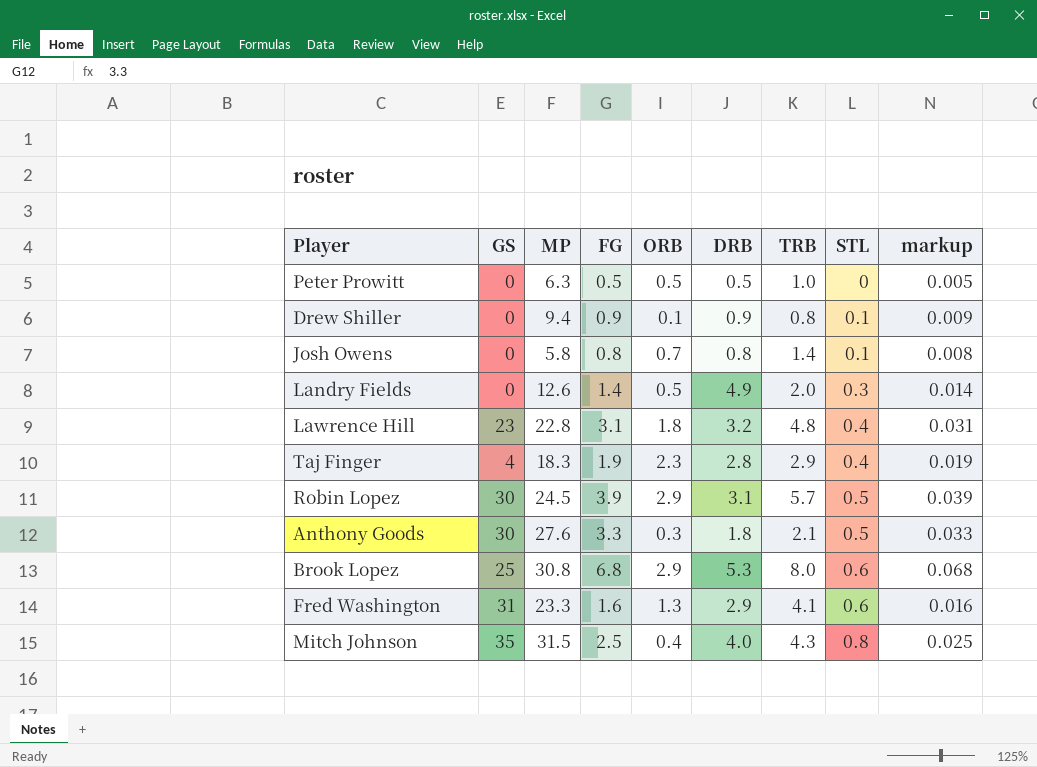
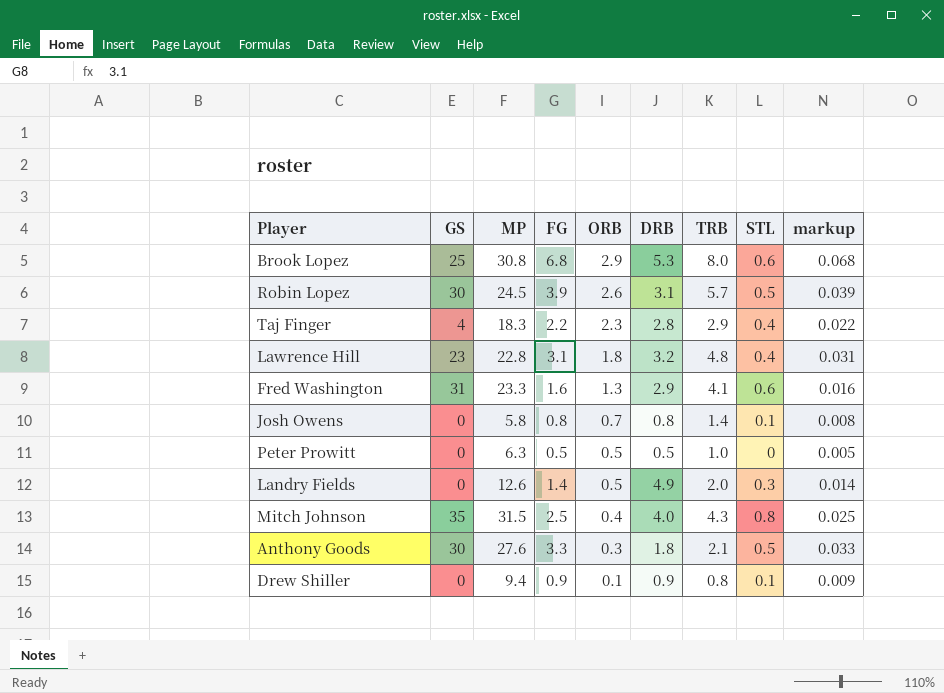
row order: STL ascending -> ORB descending
Robin Lopez | ORB: 2.9 -> 2.6
Taj Finger | FG: 1.9 -> 2.2
Taj Finger | markup: 0.019 -> 0.022

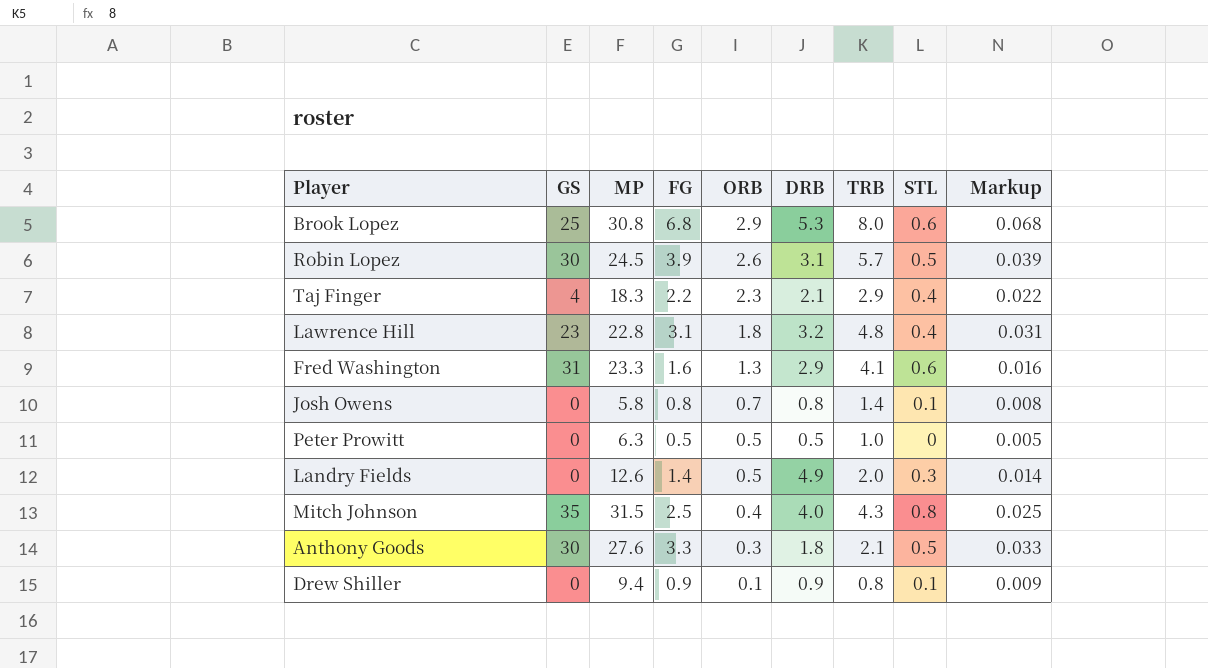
column name: markup -> Markup
Taj Finger | DRB: 2.8 -> 2.1

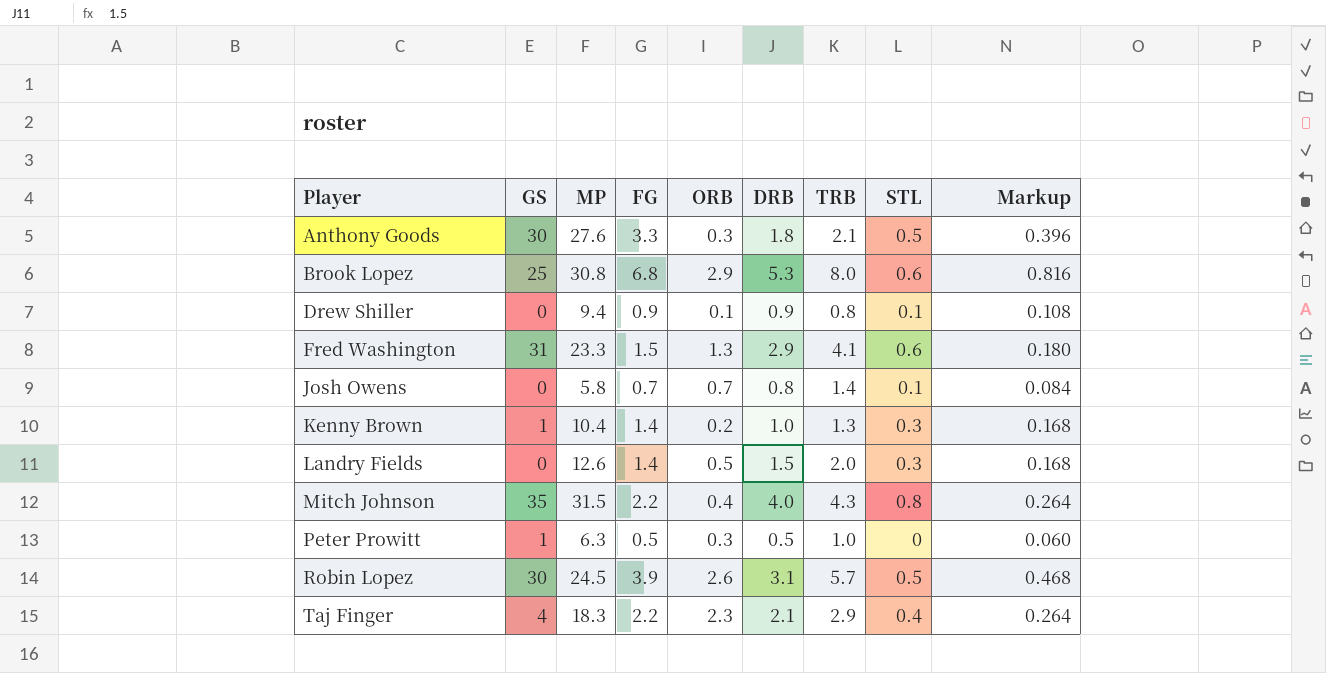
row order: ORB descending -> Player ascending
column Markup | formula: [FG] * 0.01 -> [FG] * 0.12
row Lawrence Hill: 23 | 22.8 | 3.1 | 1.8 | 3.2 | 4.8 | 0.4 | 0.031 -> none
Fred Washington | FG: 1.6 -> 1.5
Josh Owens | FG: 0.8 -> 0.7
row Kenny Brown: none -> 1 | 10.4 | 1.4 | 0.2 | 1.0 | 1.3 | 0.3 | 0.168
Landry Fields | DRB: 4.9 -> 1.5
Mitch Johnson | FG: 2.5 -> 2.2
Peter Prowitt | GS: 0 -> 1
Peter Prowitt | ORB: 0.5 -> 0.3

